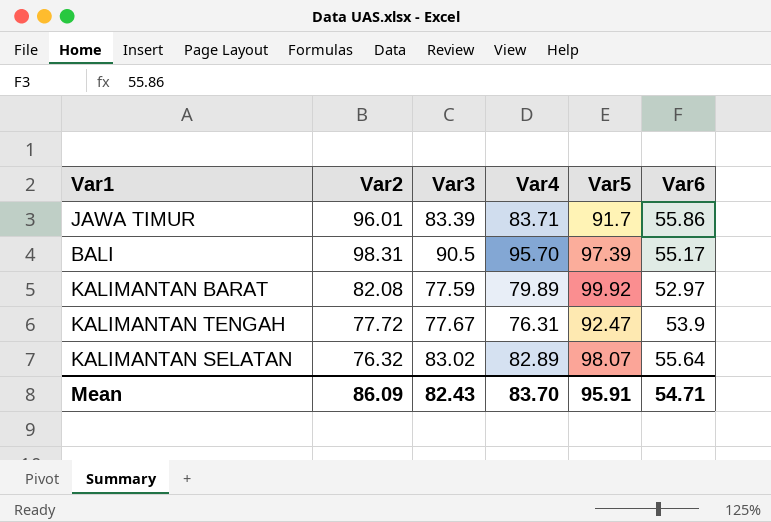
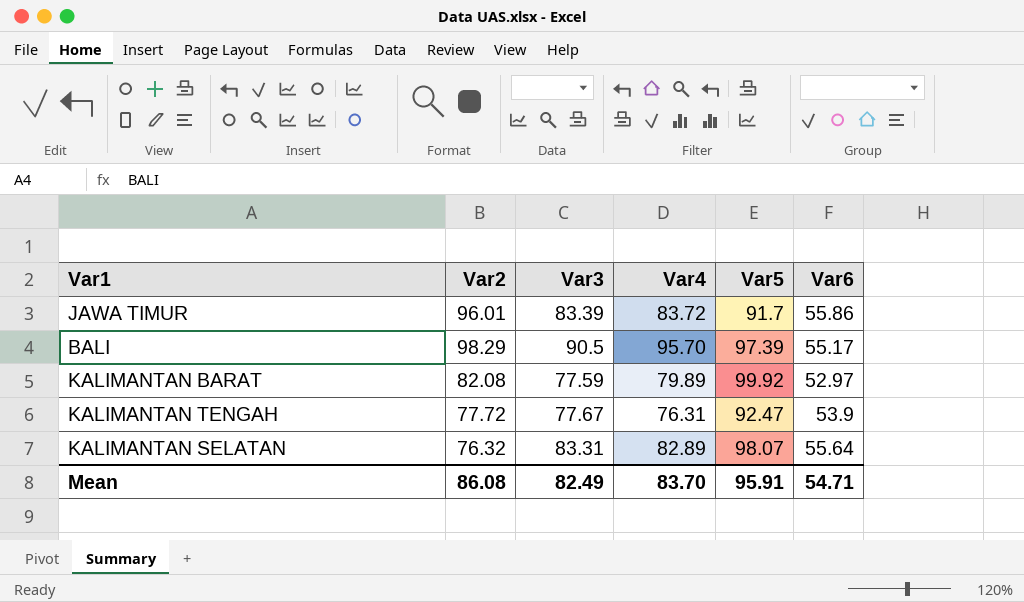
JAWA TIMUR | Var4: 83.71 -> 83.72
BALI | Var2: 98.31 -> 98.29
KALIMANTAN SELATAN | Var3: 83.02 -> 83.31
Mean | Var2: 86.09 -> 86.08
Mean | Var3: 82.43 -> 82.49

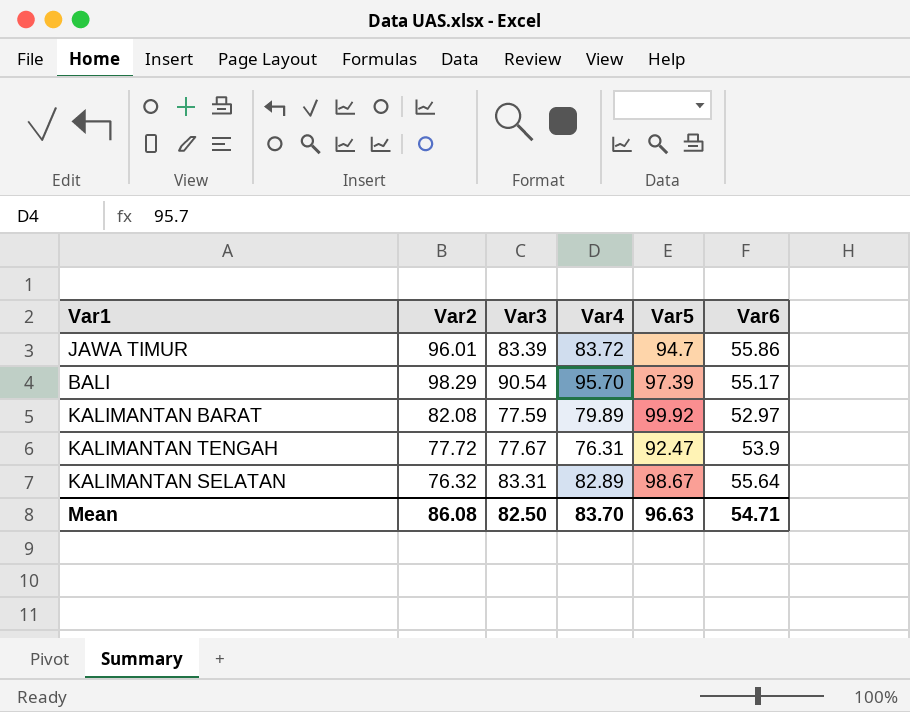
JAWA TIMUR | Var5: 91.7 -> 94.7
BALI | Var3: 90.5 -> 90.54
KALIMANTAN SELATAN | Var5: 98.07 -> 98.67
Mean | Var3: 82.49 -> 82.50
Mean | Var5: 95.91 -> 96.63

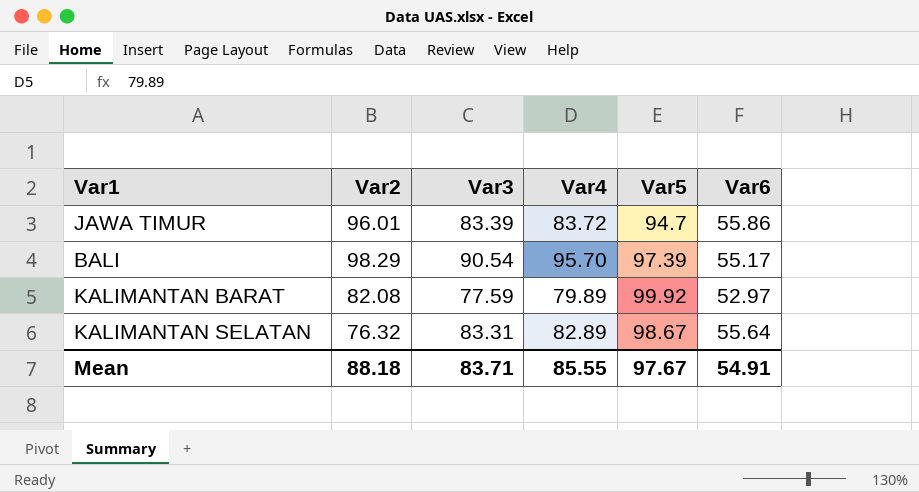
row KALIMANTAN TENGAH: 77.72 | 77.67 | 76.31 | 92.47 | 53.9 -> none
Mean | Var2: 86.08 -> 88.18
Mean | Var3: 82.50 -> 83.71
Mean | Var4: 83.70 -> 85.55
Mean | Var5: 96.63 -> 97.67
Mean | Var6: 54.71 -> 54.91

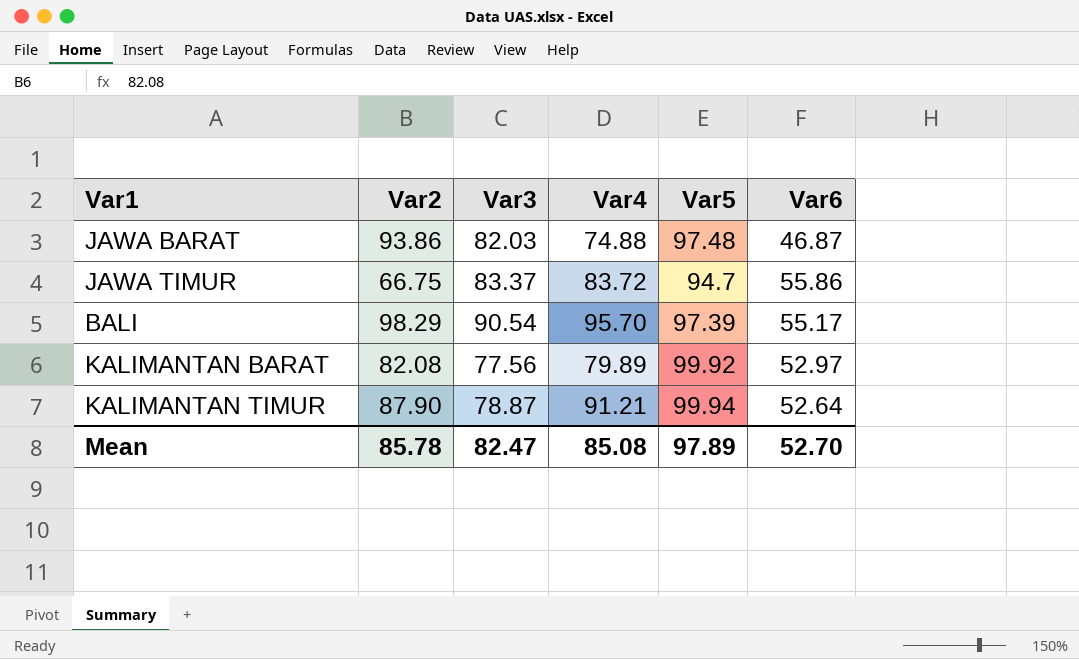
row KALIMANTAN SELATAN: 76.32 | 83.31 | 82.89 | 98.67 | 55.64 -> none
row JAWA BARAT: none -> 93.86 | 82.03 | 74.88 | 97.48 | 46.87
JAWA TIMUR | Var2: 96.01 -> 66.75
JAWA TIMUR | Var3: 83.39 -> 83.37
KALIMANTAN BARAT | Var3: 77.59 -> 77.56
row KALIMANTAN TIMUR: none -> 87.90 | 78.87 | 91.21 | 99.94 | 52.64
Mean | Var2: 88.18 -> 85.78
Mean | Var3: 83.71 -> 82.47
Mean | Var4: 85.55 -> 85.08
Mean | Var5: 97.67 -> 97.89
Mean | Var6: 54.91 -> 52.70

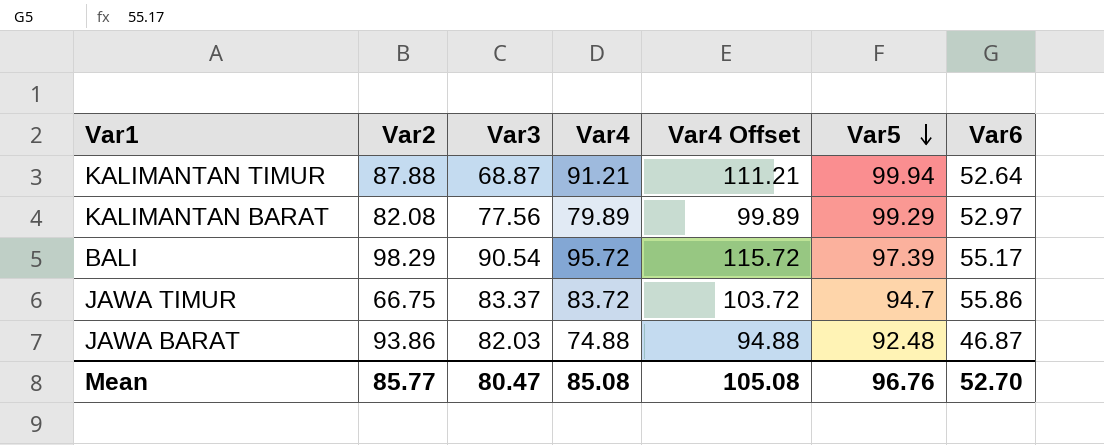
row order: none -> Var5 descending
column Var4 Offset | formula: none -> [Var4] + 20
KALIMANTAN TIMUR | Var2: 87.90 -> 87.88
KALIMANTAN TIMUR | Var3: 78.87 -> 68.87
KALIMANTAN BARAT | Var5: 99.92 -> 99.29
BALI | Var4: 95.70 -> 95.72
JAWA BARAT | Var5: 97.48 -> 92.48
Mean | Var2: 85.78 -> 85.77
Mean | Var3: 82.47 -> 80.47
Mean | Var5: 97.89 -> 96.76

